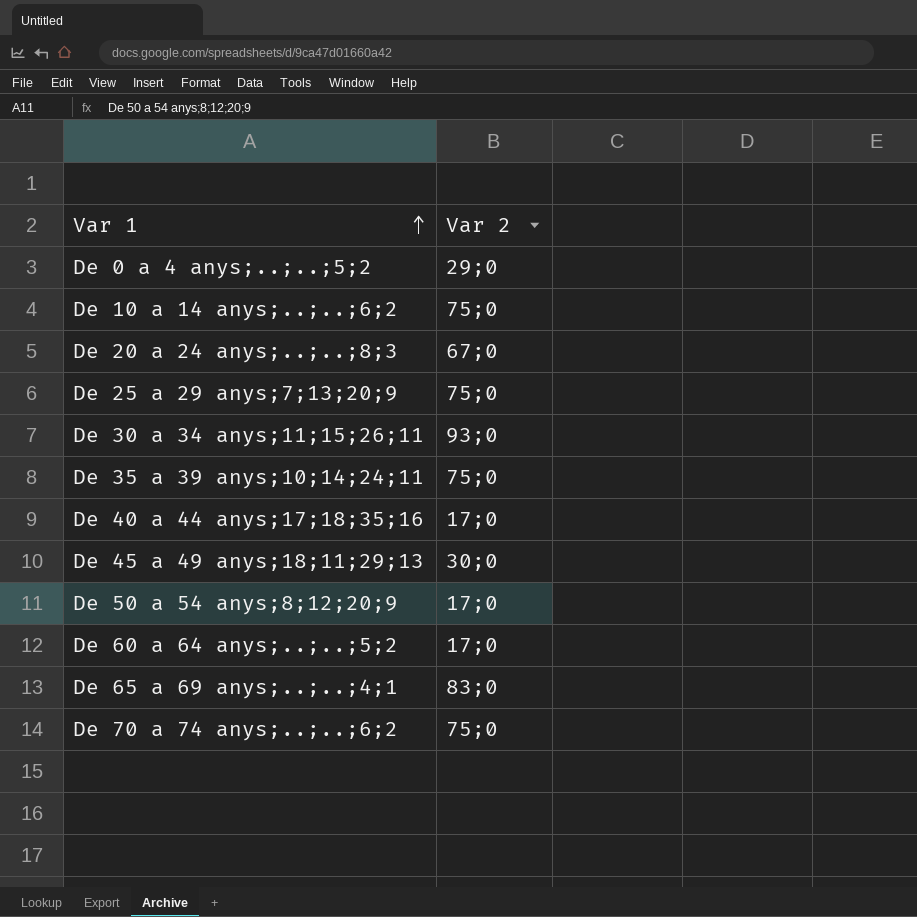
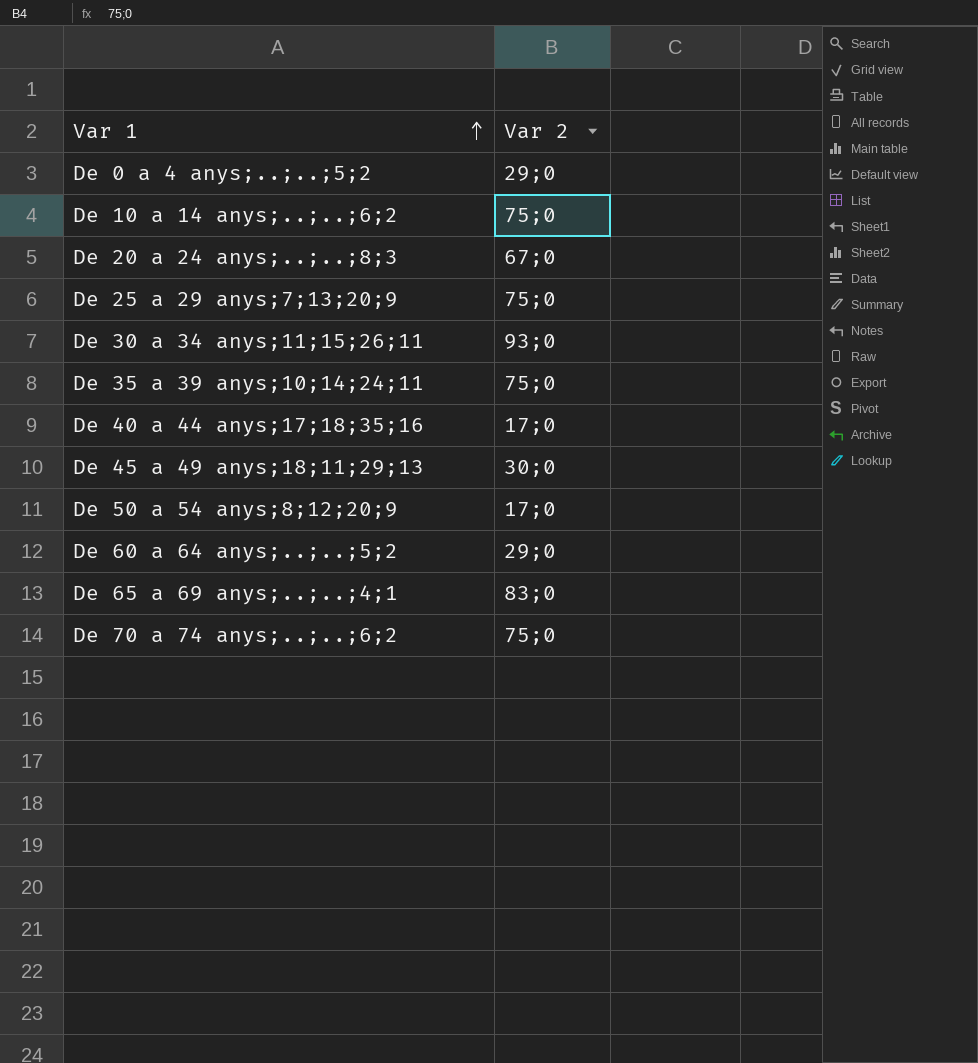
De 60 a 64 anys;..;..;5;2 | Var 2: 17;0 -> 29;0

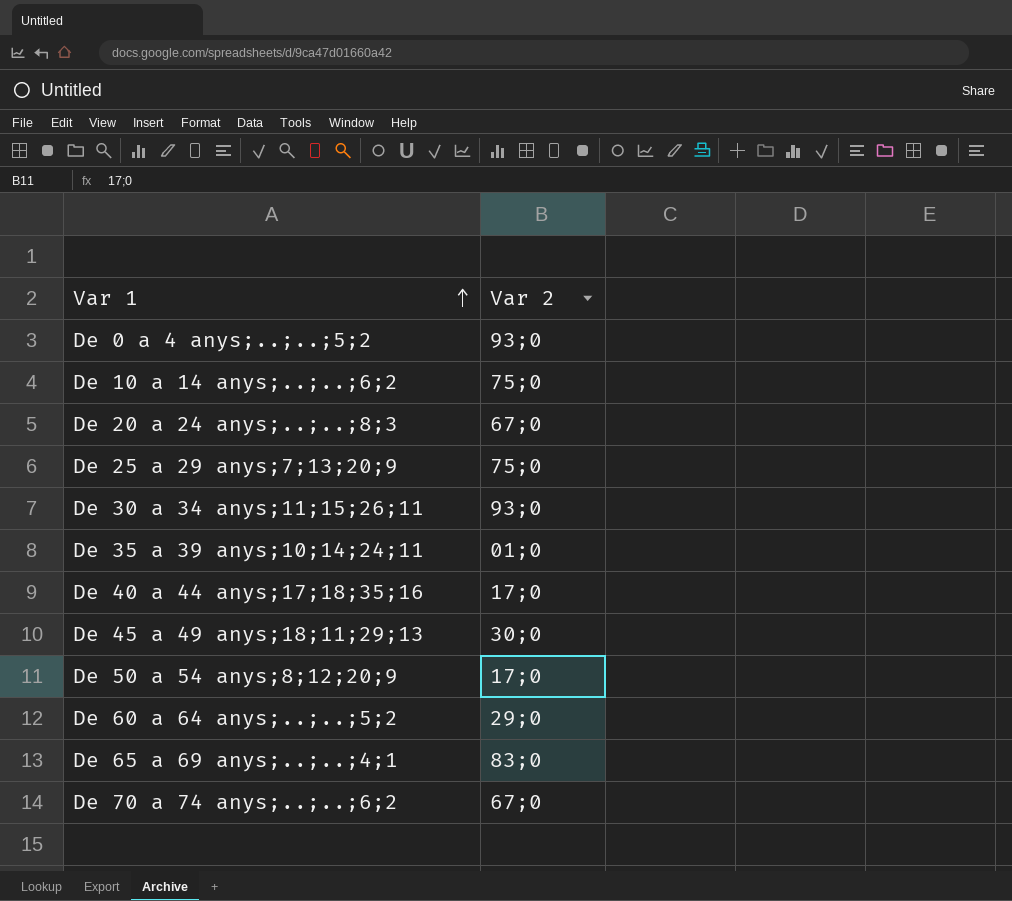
De 0 a 4 anys;..;..;5;2 | Var 2: 29;0 -> 93;0
De 35 a 39 anys;10;14;24;11 | Var 2: 75;0 -> 01;0
De 70 a 74 anys;..;..;6;2 | Var 2: 75;0 -> 67;0

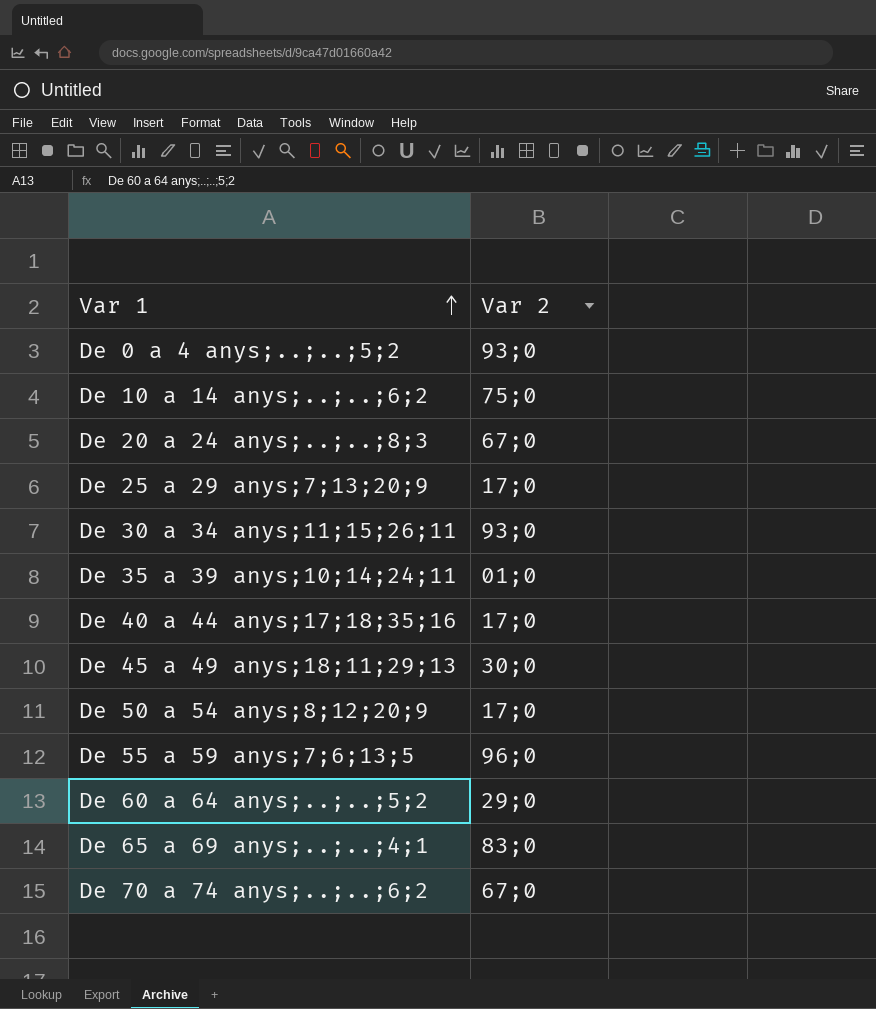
De 25 a 29 anys;7;13;20;9 | Var 2: 75;0 -> 17;0
row De 55 a 59 anys;7;6;13;5: none -> 96;0

